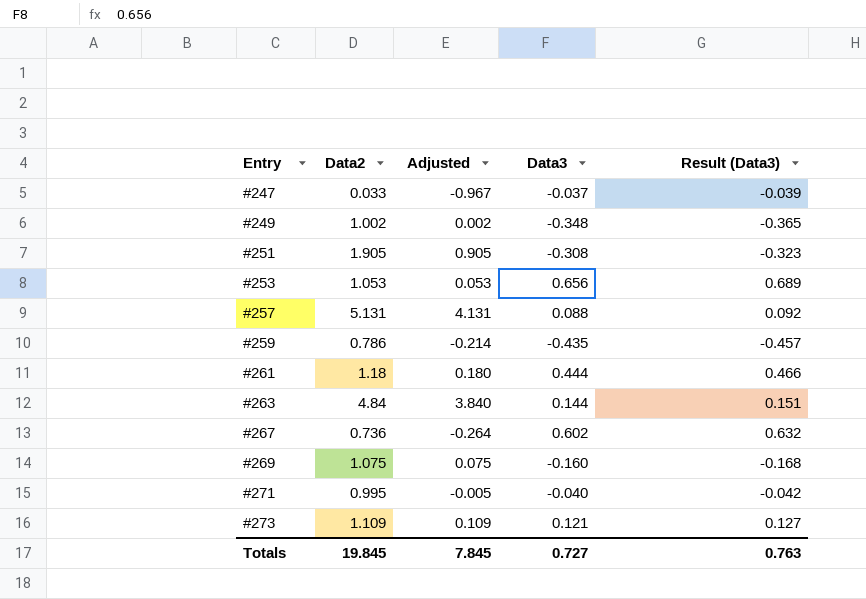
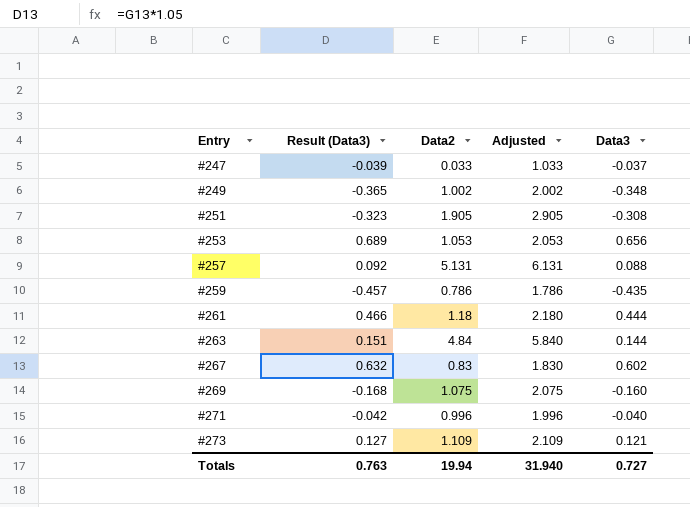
column Result (Data3) | position: 5 -> 2
column Adjusted | formula: [Data2] - 1 -> [Data2] + 1
#267 | Data2: 0.736 -> 0.83
#271 | Data2: 0.995 -> 0.996
Totals | Data2: 19.845 -> 19.94
Totals | Adjusted: 7.845 -> 31.940

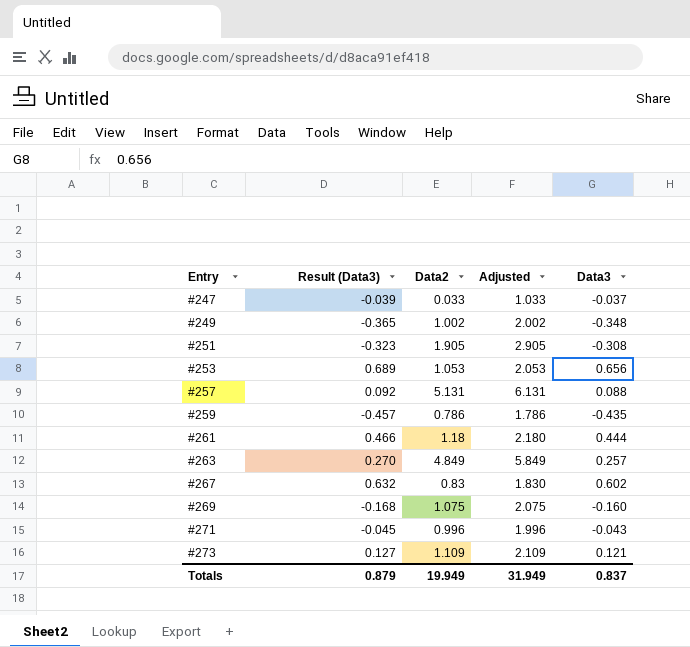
#263 | Result (Data3): 0.151 -> 0.270
#263 | Data2: 4.84 -> 4.849
#263 | Adjusted: 5.840 -> 5.849
#263 | Data3: 0.144 -> 0.257
#271 | Result (Data3): -0.042 -> -0.045
#271 | Data3: -0.040 -> -0.043
Totals | Result (Data3): 0.763 -> 0.879
Totals | Data2: 19.94 -> 19.949
Totals | Adjusted: 31.940 -> 31.949
Totals | Data3: 0.727 -> 0.837

